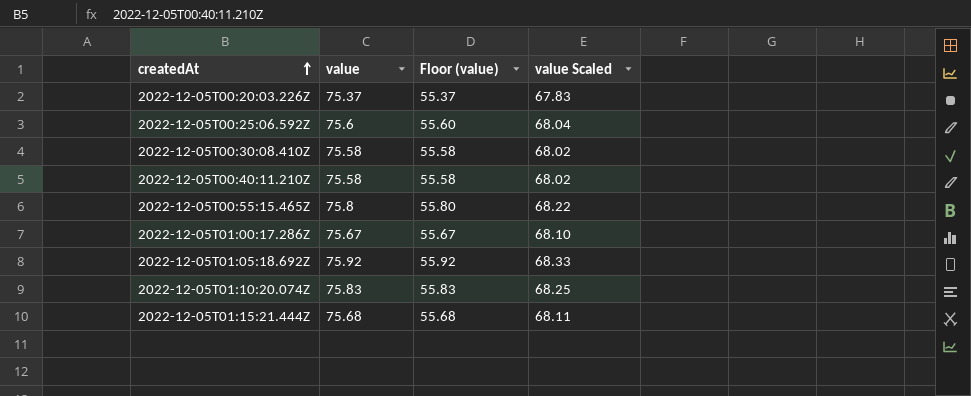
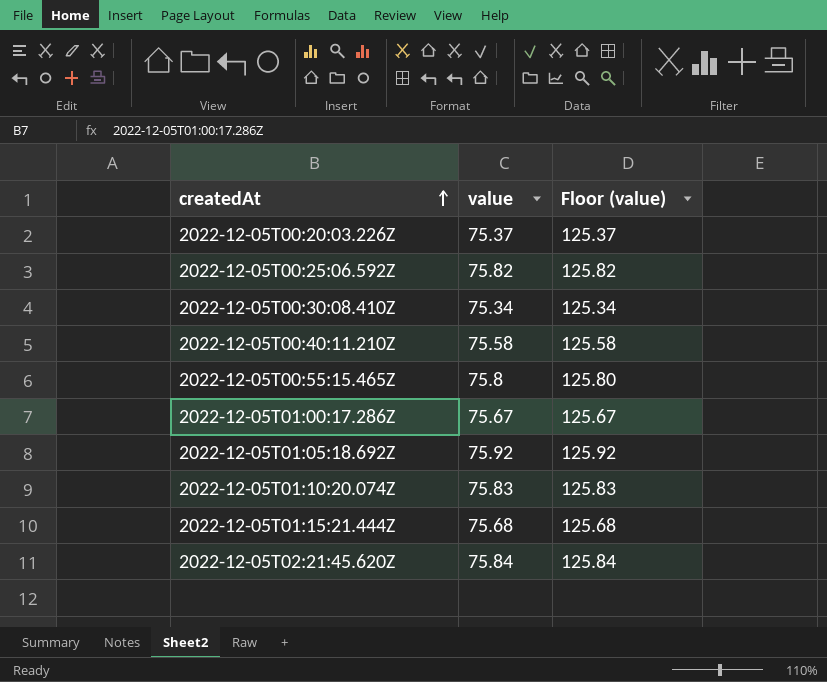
column value Scaled | formula: [value] * 0.9 -> none
column Floor (value) | formula: [value] - 20 -> [value] + 50
2022-12-05T00:25:06.592Z | value: 75.6 -> 75.82
2022-12-05T00:30:08.410Z | value: 75.58 -> 75.34
row 2022-12-05T02:21:45.620Z: none -> 75.84 | 125.84

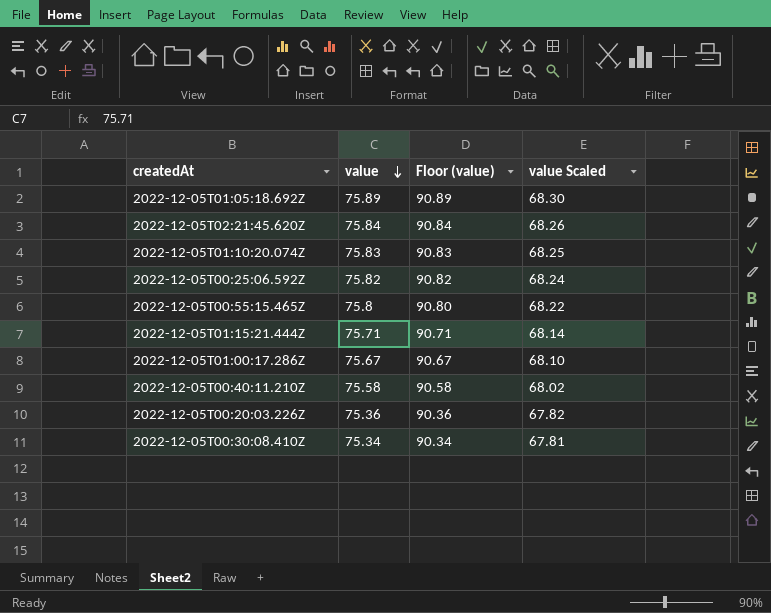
row order: createdAt ascending -> value descending
column Floor (value) | formula: [value] + 50 -> [value] + 15
column value Scaled | formula: none -> [value] * 0.9
2022-12-05T01:05:18.692Z | value: 75.92 -> 75.89
2022-12-05T01:15:21.444Z | value: 75.68 -> 75.71
2022-12-05T00:20:03.226Z | value: 75.37 -> 75.36

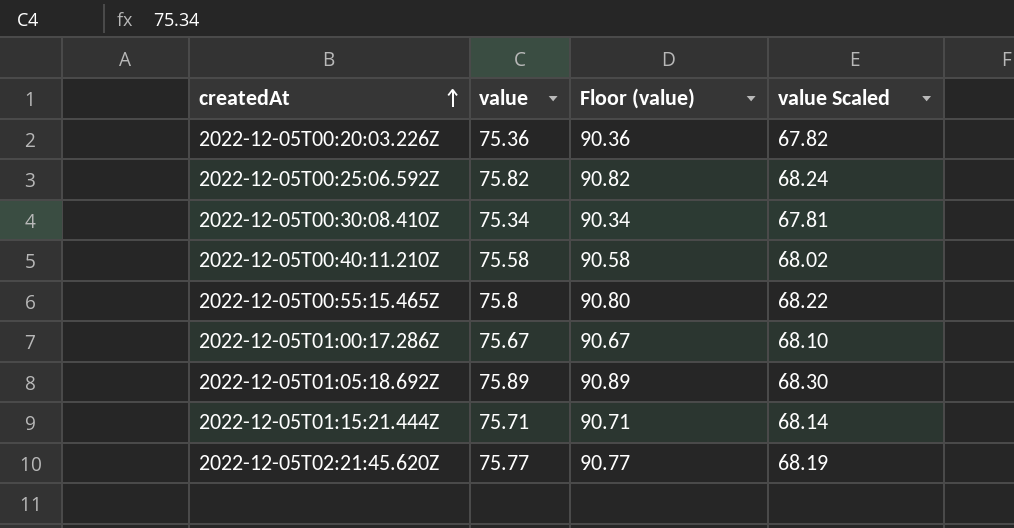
row order: value descending -> createdAt ascending
row 2022-12-05T01:10:20.074Z: 75.83 | 90.83 | 68.25 -> none
2022-12-05T02:21:45.620Z | value: 75.84 -> 75.77
2022-12-05T02:21:45.620Z | Floor (value): 90.84 -> 90.77
2022-12-05T02:21:45.620Z | value Scaled: 68.26 -> 68.19

